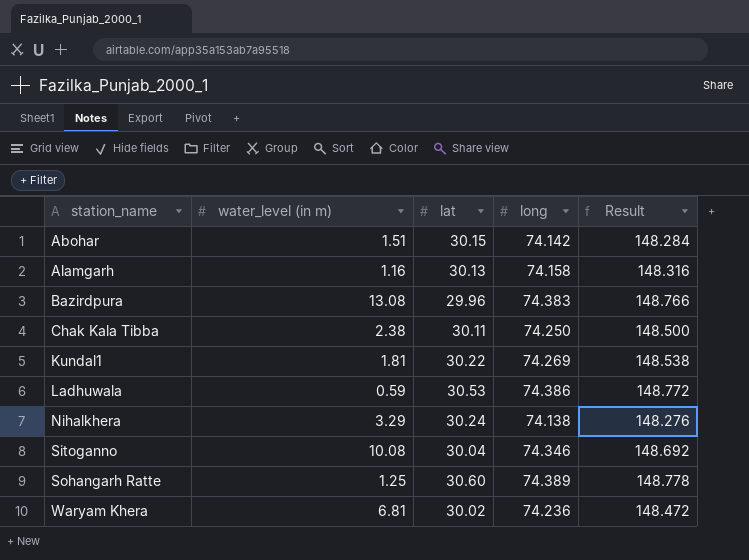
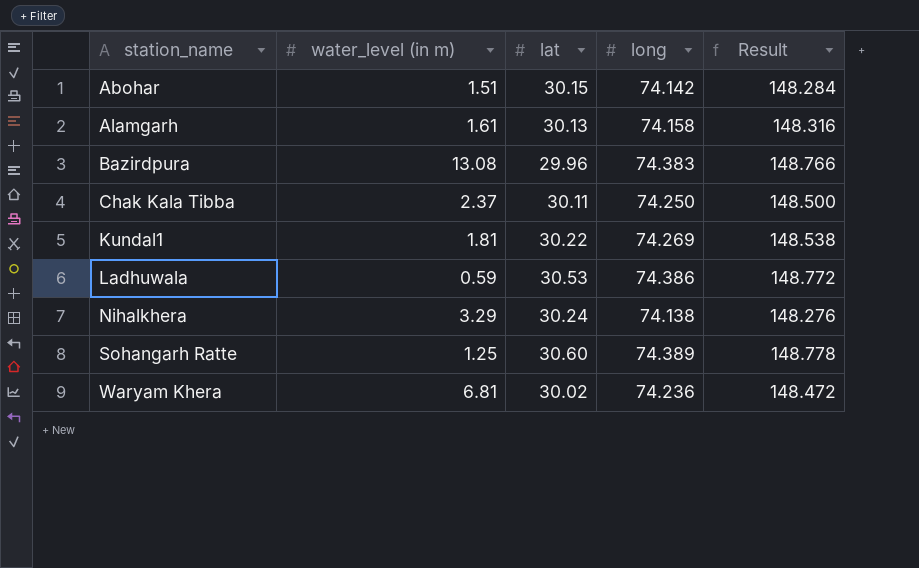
row Sitoganno: 10.08 | 30.04 | 74.346 | 148.692 -> none
Alamgarh | water_level (in m): 1.16 -> 1.61
Chak Kala Tibba | water_level (in m): 2.38 -> 2.37

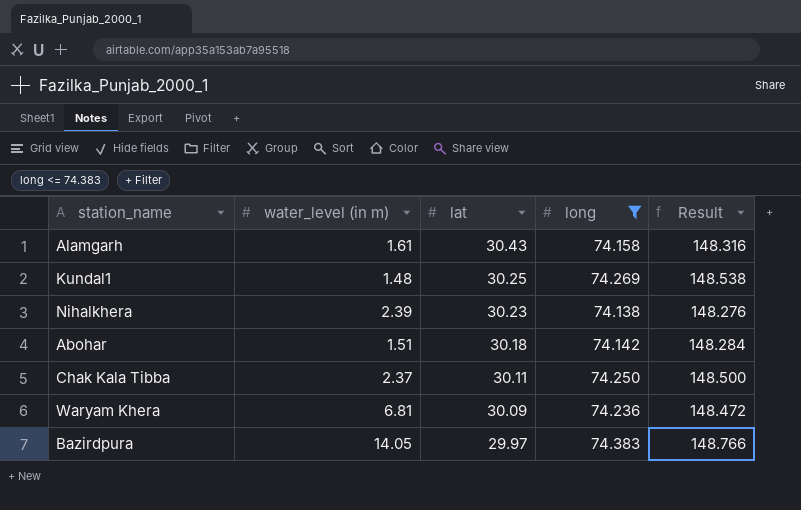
filter: none -> long <= 74.383
row order: station_name ascending -> lat descending
Alamgarh | lat: 30.13 -> 30.43
Kundal1 | water_level (in m): 1.81 -> 1.48
Kundal1 | lat: 30.22 -> 30.25
Nihalkhera | water_level (in m): 3.29 -> 2.39
Nihalkhera | lat: 30.24 -> 30.23
Abohar | lat: 30.15 -> 30.18
Waryam Khera | lat: 30.02 -> 30.09
Bazirdpura | water_level (in m): 13.08 -> 14.05
Bazirdpura | lat: 29.96 -> 29.97

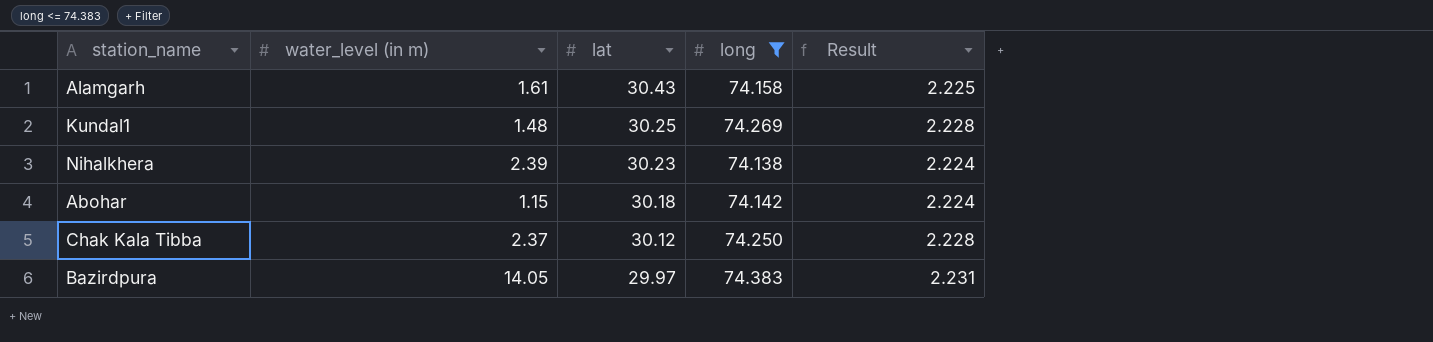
column Result | formula: [long] * 2 -> [long] * 0.03
row Waryam Khera: 6.81 | 30.09 | 74.236 | 148.472 -> none
Abohar | water_level (in m): 1.51 -> 1.15
Chak Kala Tibba | lat: 30.11 -> 30.12

